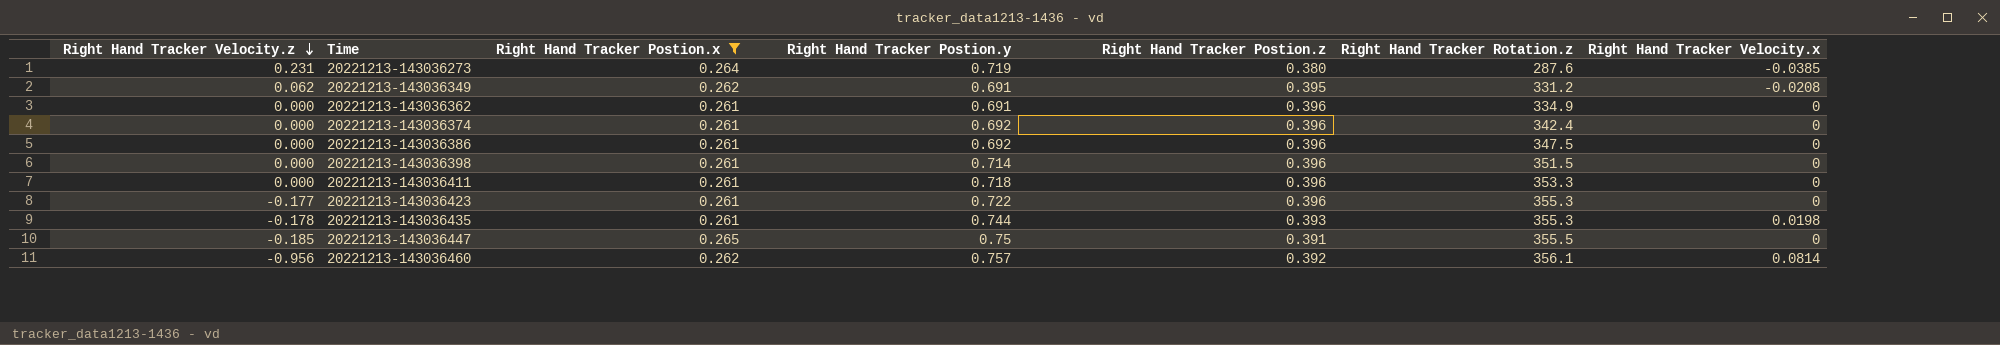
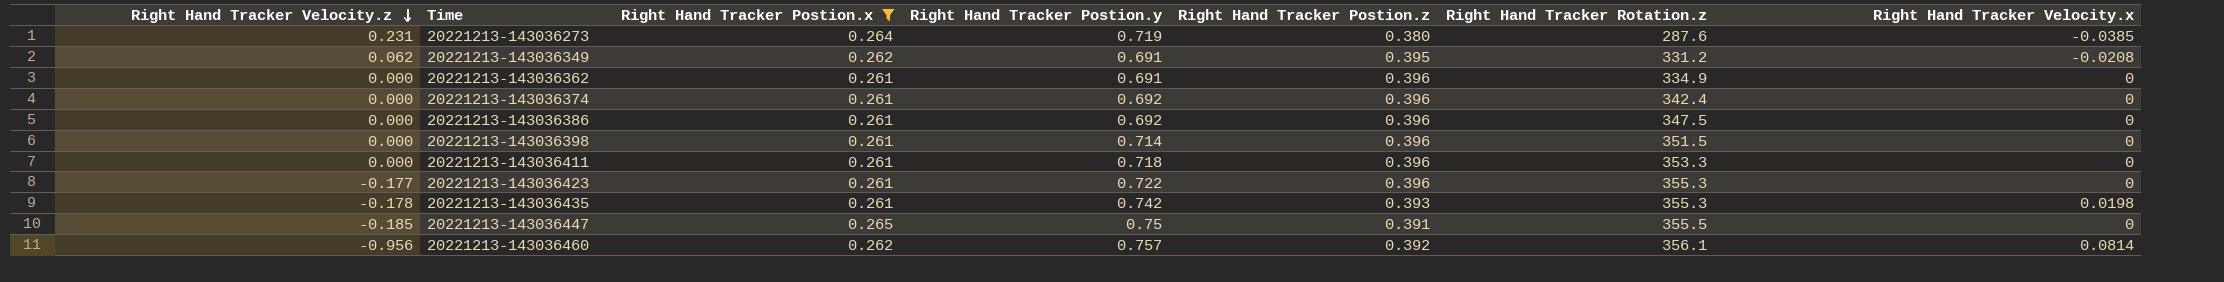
20221213-143036435 | Right Hand Tracker Postion.y: 0.744 -> 0.742

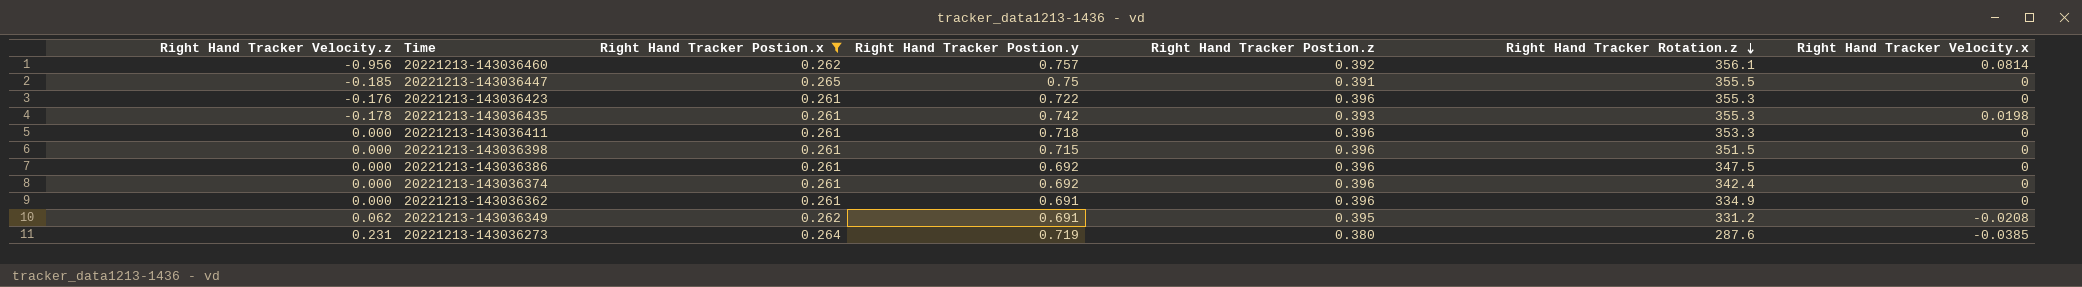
row order: Right Hand Tracker Velocity.z descending -> Right Hand Tracker Rotation.z descending
20221213-143036423 | Right Hand Tracker Velocity.z: -0.177 -> -0.176
20221213-143036398 | Right Hand Tracker Postion.y: 0.714 -> 0.715

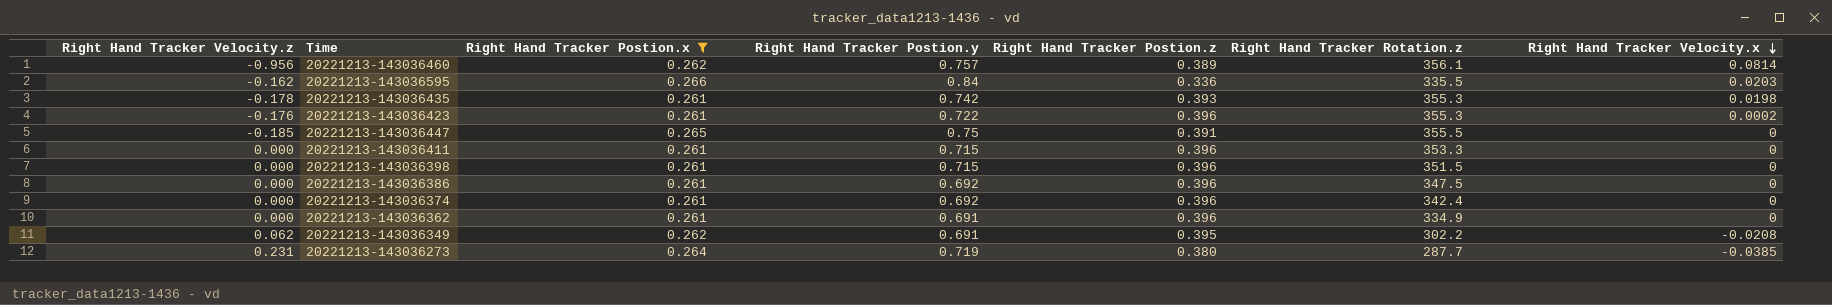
row order: Right Hand Tracker Rotation.z descending -> Right Hand Tracker Velocity.x descending
20221213-143036460 | Right Hand Tracker Postion.z: 0.392 -> 0.389
row 20221213-143036595: none -> -0.162 | 0.266 | 0.84 | 0.336 | 335.5 | 0.0203
20221213-143036423 | Right Hand Tracker Velocity.x: 0 -> 0.0002
20221213-143036411 | Right Hand Tracker Postion.y: 0.718 -> 0.715
20221213-143036349 | Right Hand Tracker Rotation.z: 331.2 -> 302.2
20221213-143036273 | Right Hand Tracker Rotation.z: 287.6 -> 287.7

